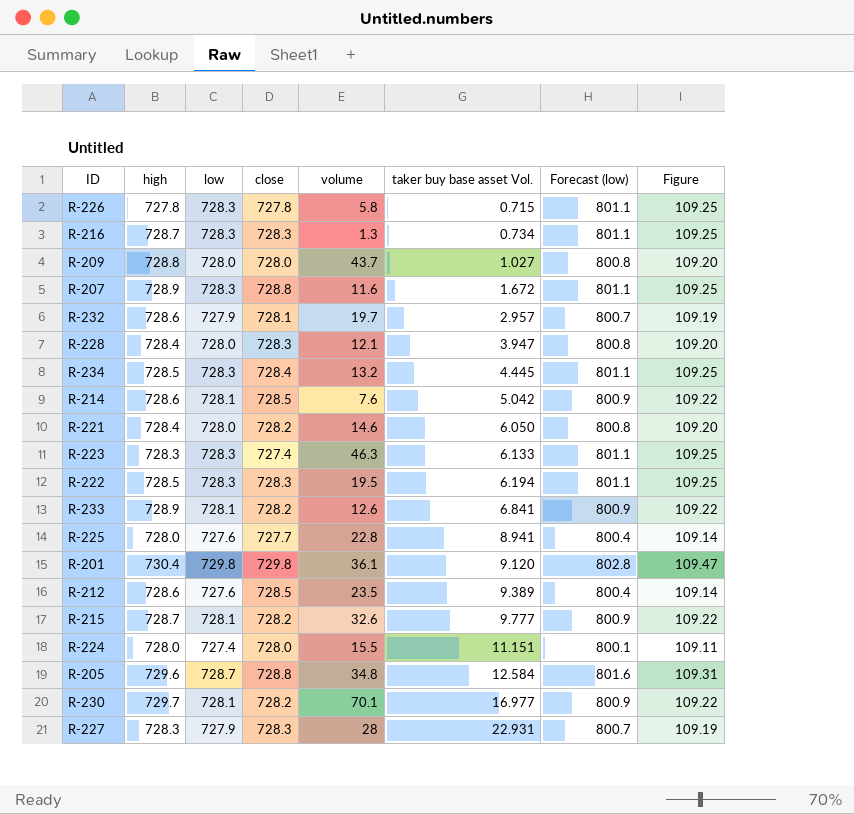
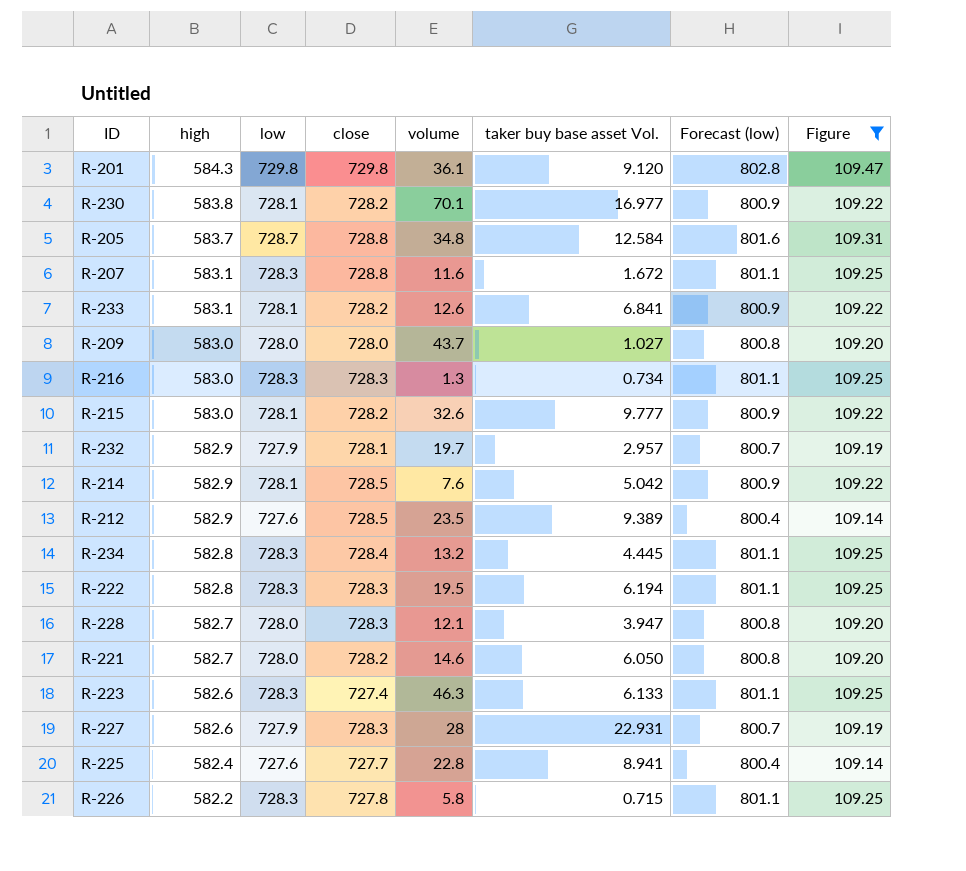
filter: none -> Figure != 109.11
row order: taker buy base asset Vol. ascending -> high descending
R-201 | high: 730.4 -> 584.3
R-230 | high: 729.7 -> 583.8
R-205 | high: 729.6 -> 583.7
R-207 | high: 728.9 -> 583.1
R-233 | high: 728.9 -> 583.1
R-209 | high: 728.8 -> 583.0
R-216 | high: 728.7 -> 583.0
R-215 | high: 728.7 -> 583.0
R-232 | high: 728.6 -> 582.9
R-214 | high: 728.6 -> 582.9
R-212 | high: 728.6 -> 582.9
R-234 | high: 728.5 -> 582.8
R-222 | high: 728.5 -> 582.8
R-228 | high: 728.4 -> 582.7
R-221 | high: 728.4 -> 582.7
R-223 | high: 728.3 -> 582.6
R-227 | high: 728.3 -> 582.6
R-225 | high: 728.0 -> 582.4
R-226 | high: 727.8 -> 582.2

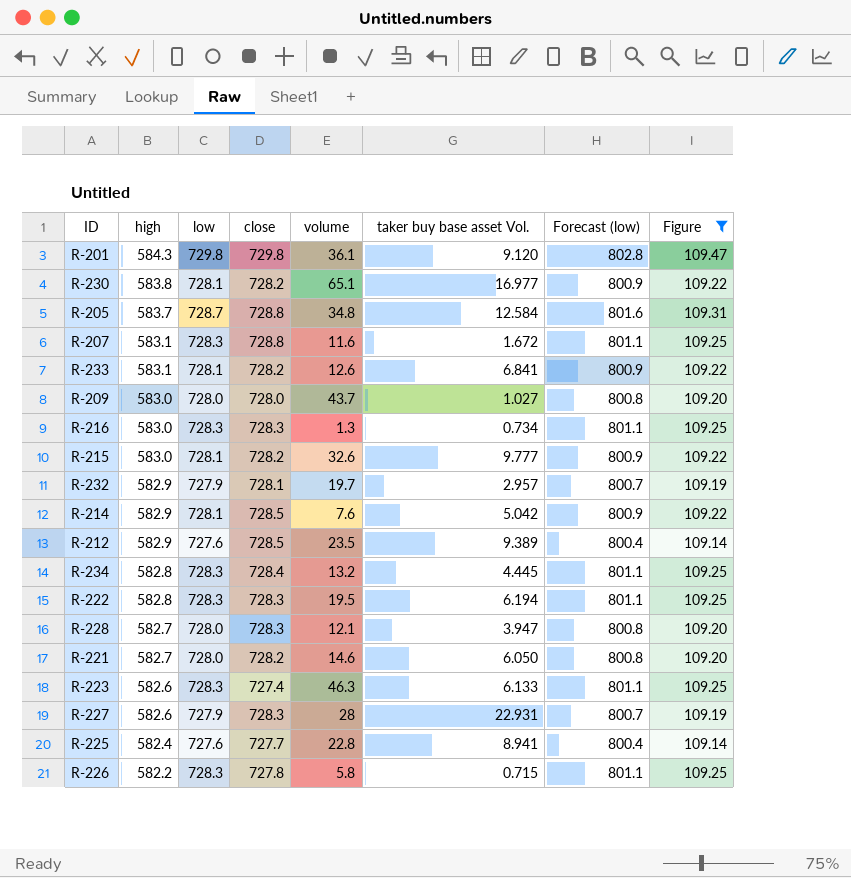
R-230 | volume: 70.1 -> 65.1

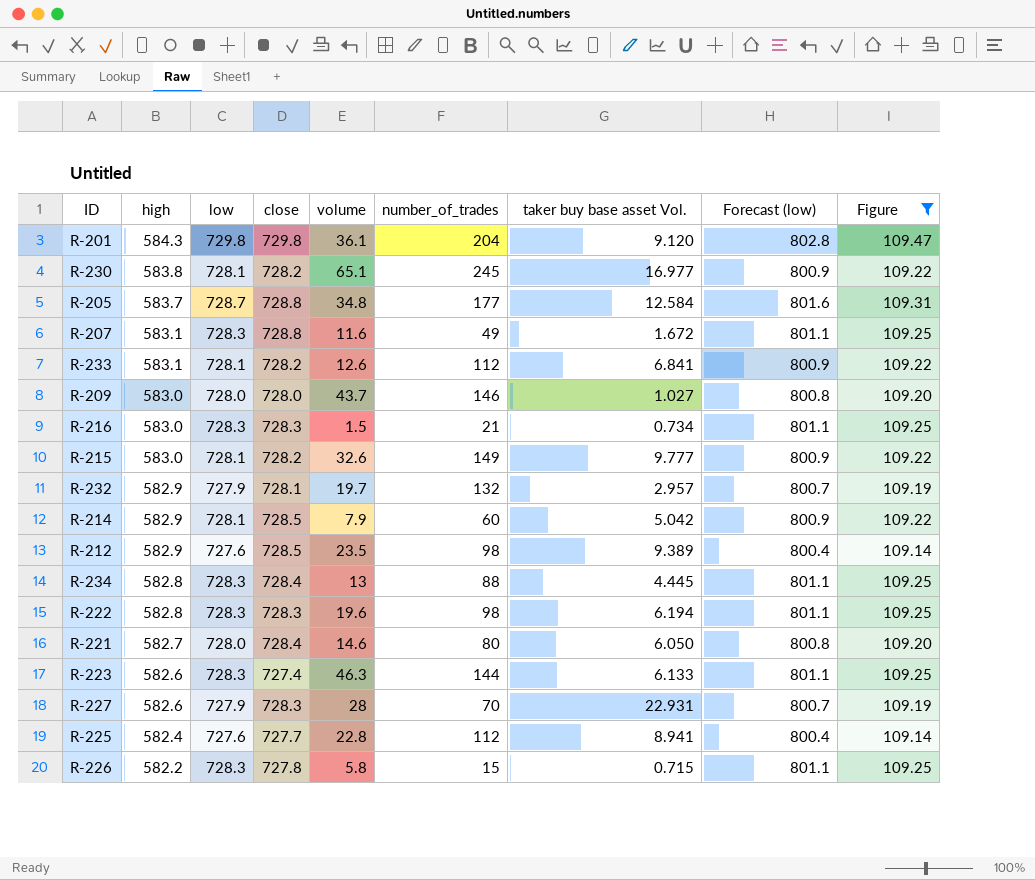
column number_of_trades | position: none -> 6
row R-228: 582.7 | 728.0 | 728.3 | 12.1 | 3.947 | 800.8 | 109.20 -> none
R-216 | volume: 1.3 -> 1.5
R-214 | volume: 7.6 -> 7.9
R-234 | volume: 13.2 -> 13
R-222 | volume: 19.5 -> 19.6
R-221 | close: 728.2 -> 728.4

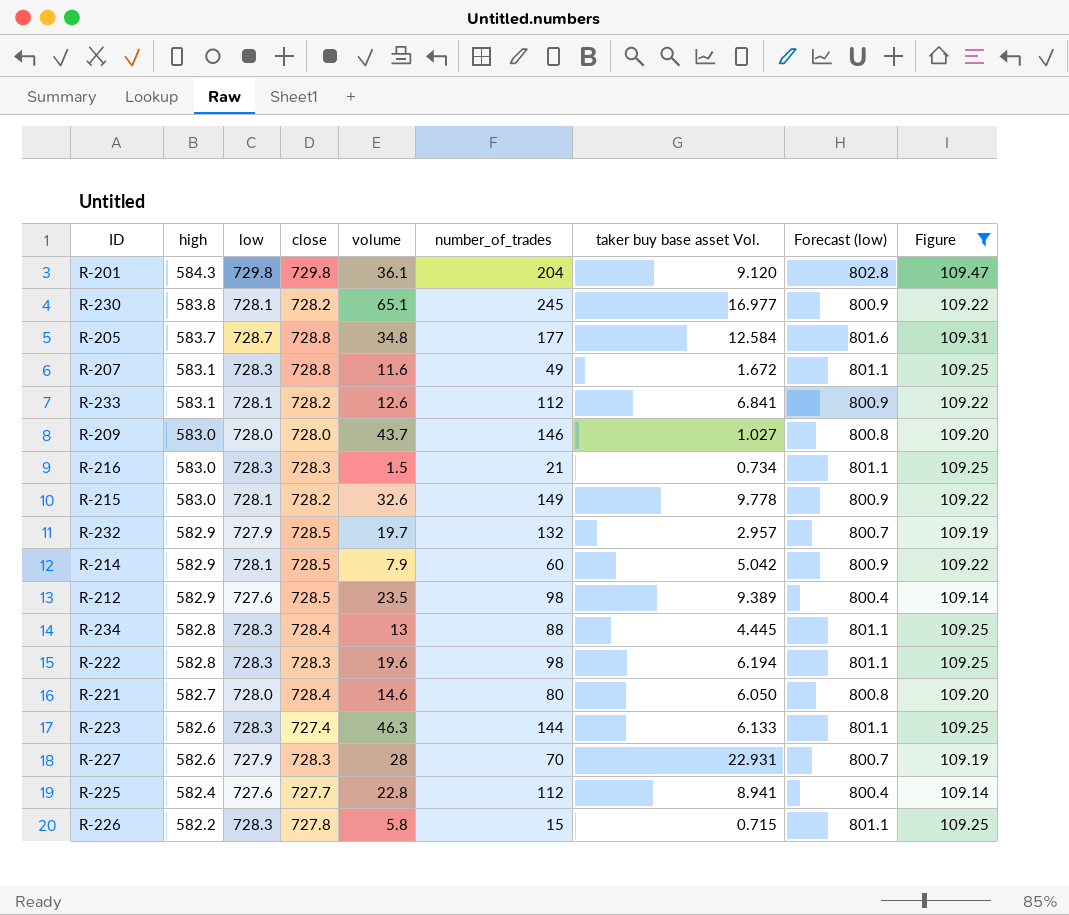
R-215 | taker buy base asset Vol.: 9.777 -> 9.778
R-232 | close: 728.1 -> 728.5

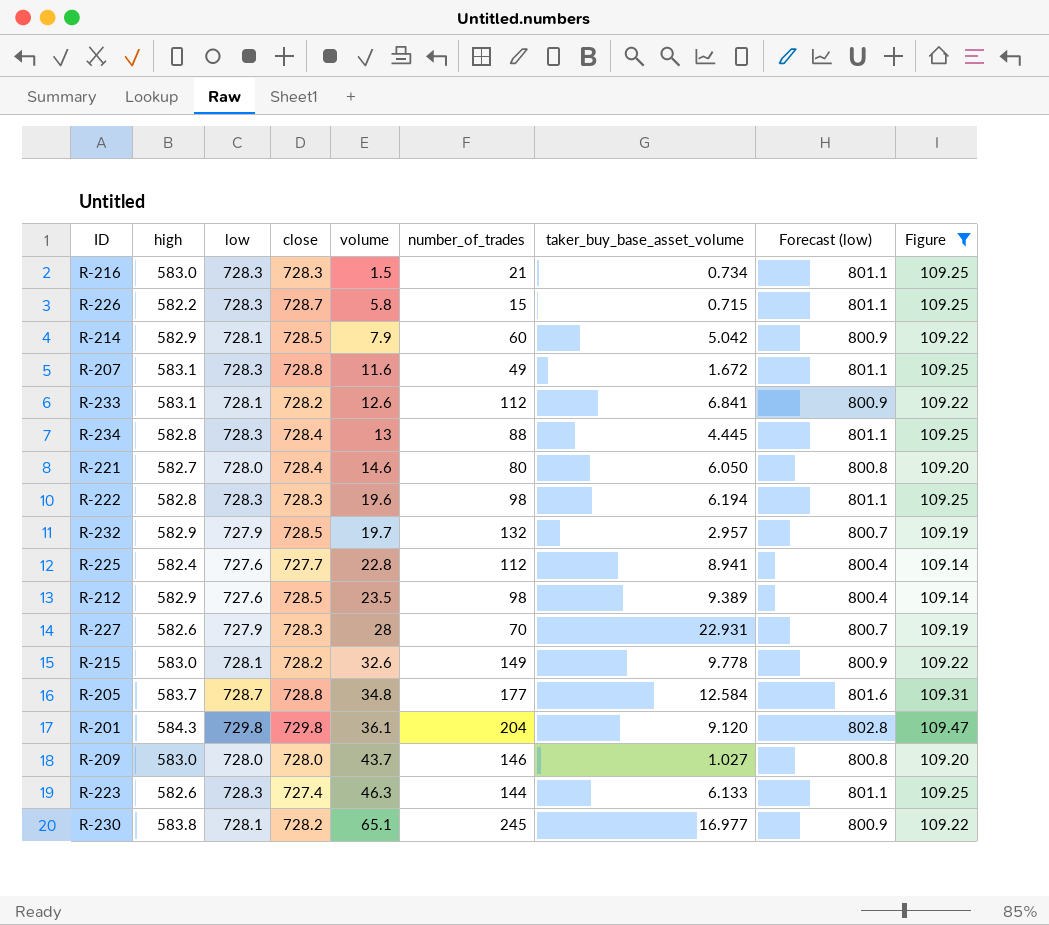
row order: high descending -> volume ascending
column name: taker buy base asset Vol. -> taker_buy_base_asset_volume
R-226 | close: 727.8 -> 728.7

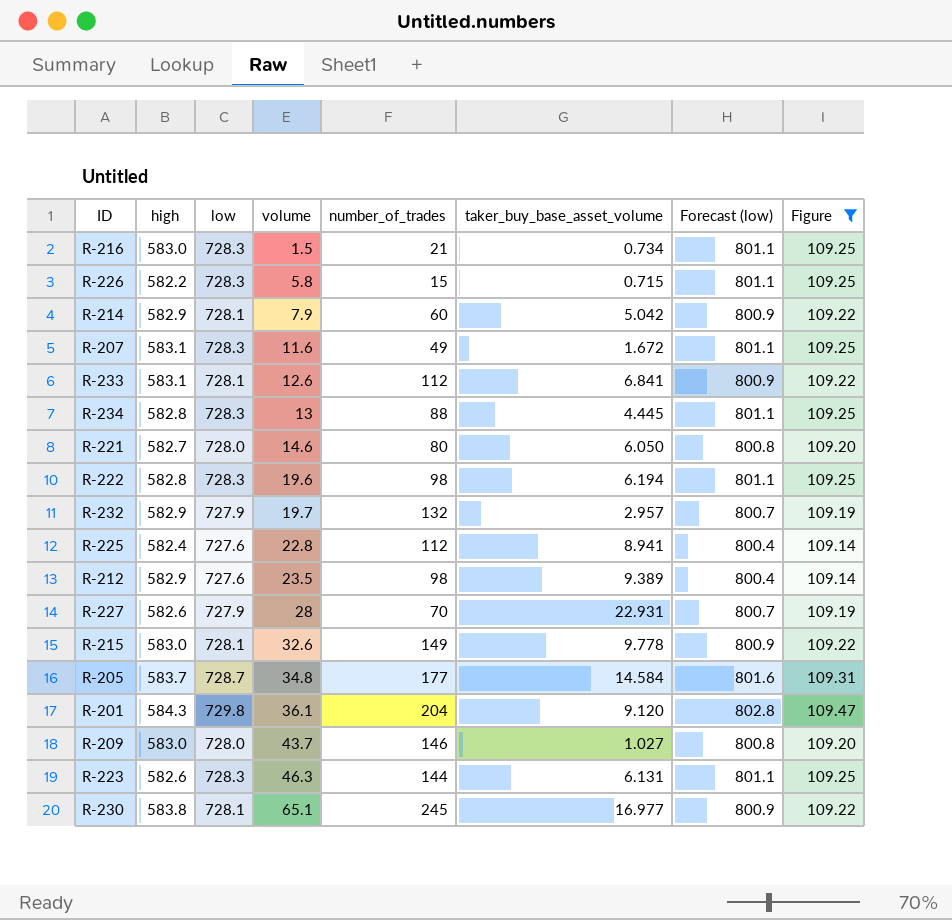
column close | position: 4 -> none
R-205 | taker_buy_base_asset_volume: 12.584 -> 14.584
R-223 | taker_buy_base_asset_volume: 6.133 -> 6.131

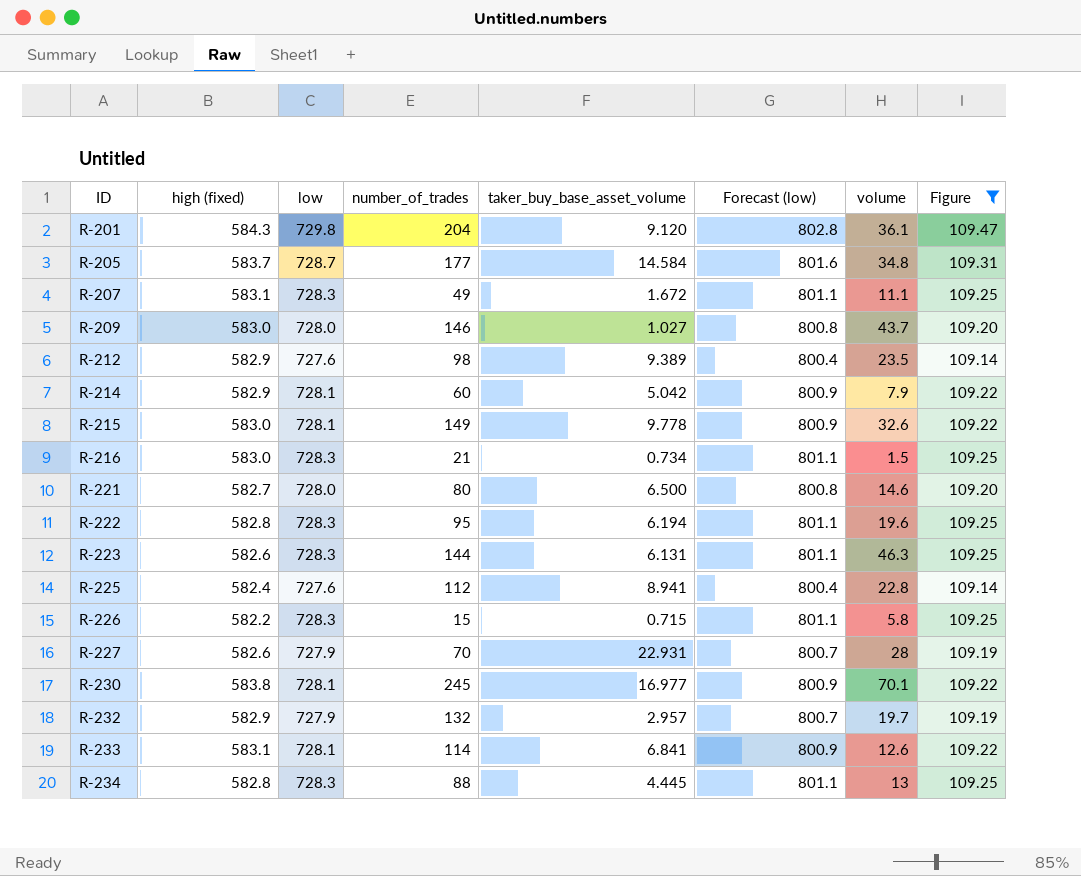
row order: volume ascending -> ID ascending
column name: high -> high (fixed)
column volume | position: 4 -> 7
R-207 | volume: 11.6 -> 11.1
R-221 | taker_buy_base_asset_volume: 6.050 -> 6.500
R-222 | number_of_trades: 98 -> 95
R-230 | volume: 65.1 -> 70.1
R-233 | number_of_trades: 112 -> 114

